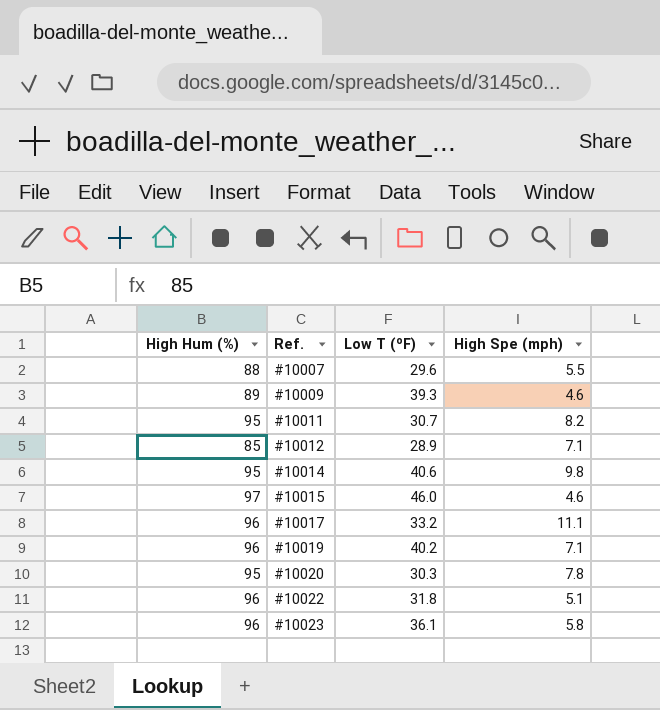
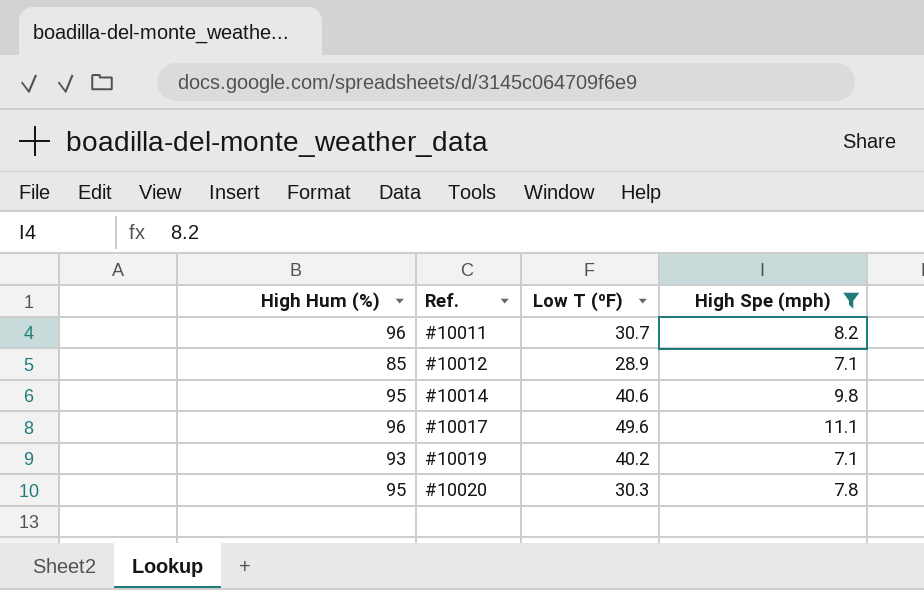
filter: none -> High Spe (mph) >= 7.1
#10011 | High Hum (%): 95 -> 96
#10017 | Low T (ºF): 33.2 -> 49.6
#10019 | High Hum (%): 96 -> 93

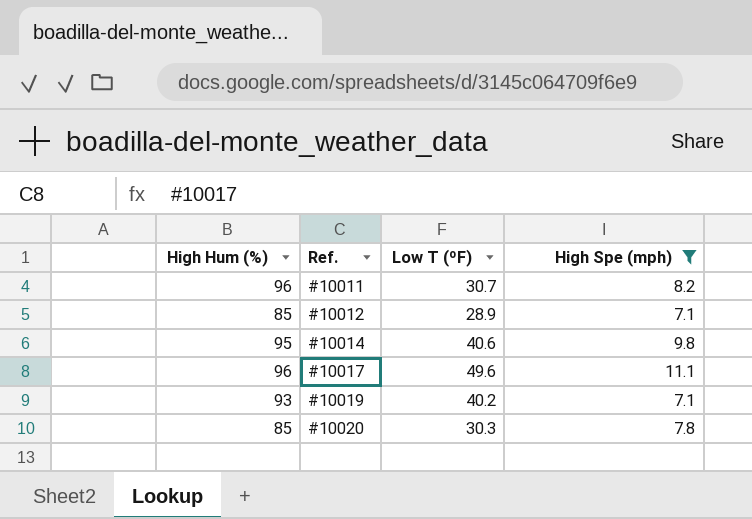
#10020 | High Hum (%): 95 -> 85

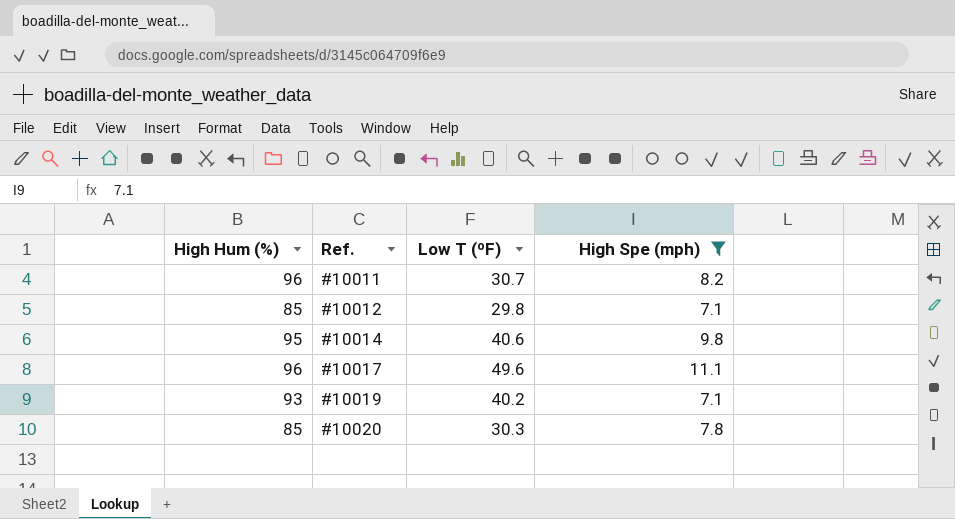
#10012 | Low T (ºF): 28.9 -> 29.8

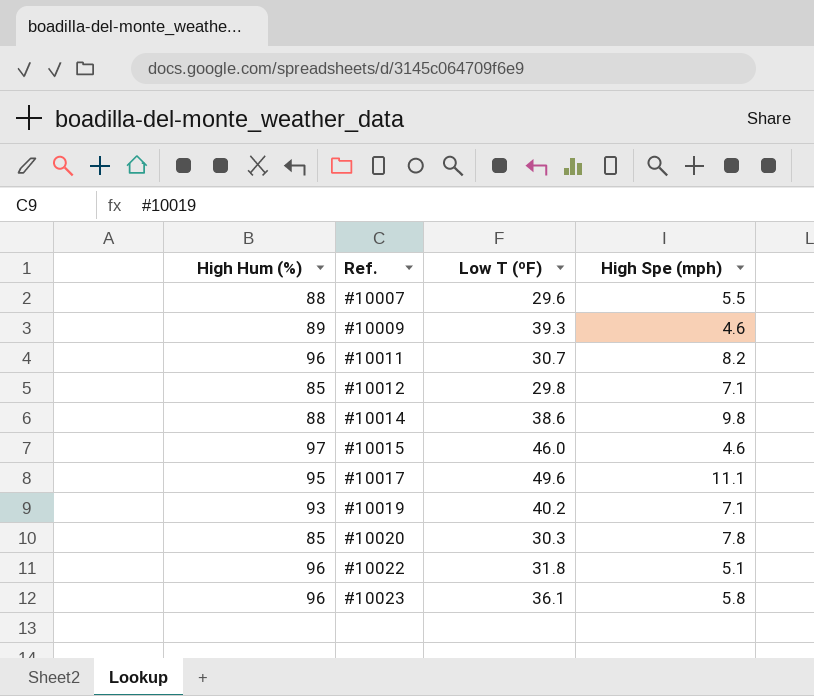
filter: High Spe (mph) >= 7.1 -> none
#10014 | High Hum (%): 95 -> 88
#10014 | Low T (ºF): 40.6 -> 38.6
#10017 | High Hum (%): 96 -> 95

